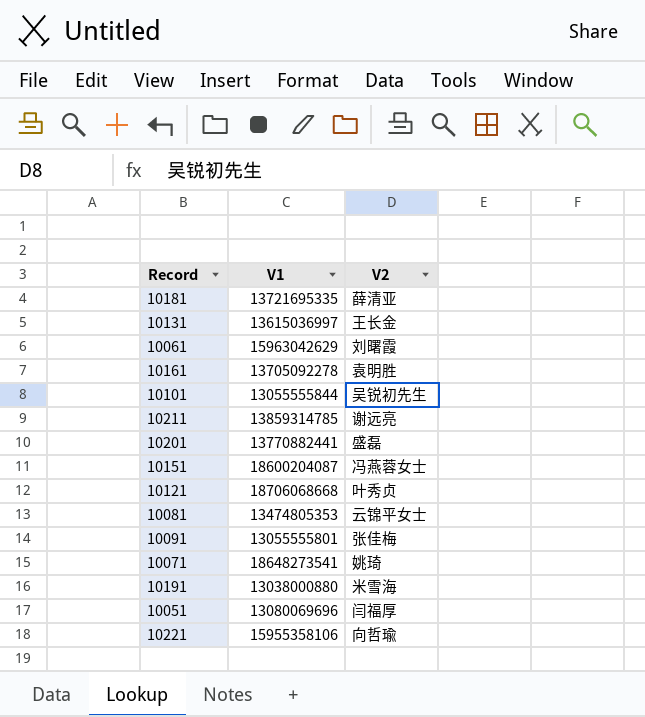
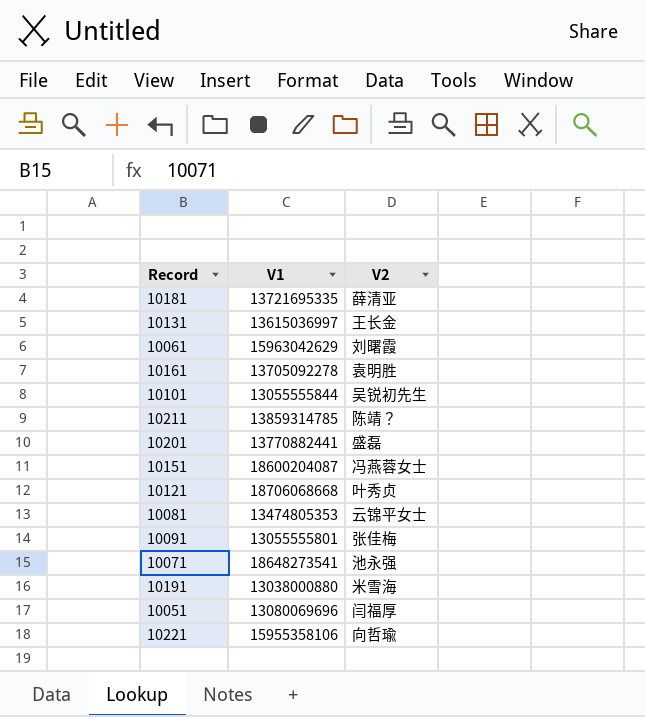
10211 | V2: 谢远亮 -> 陈靖？
10071 | V2: 姚琦 -> 池永强

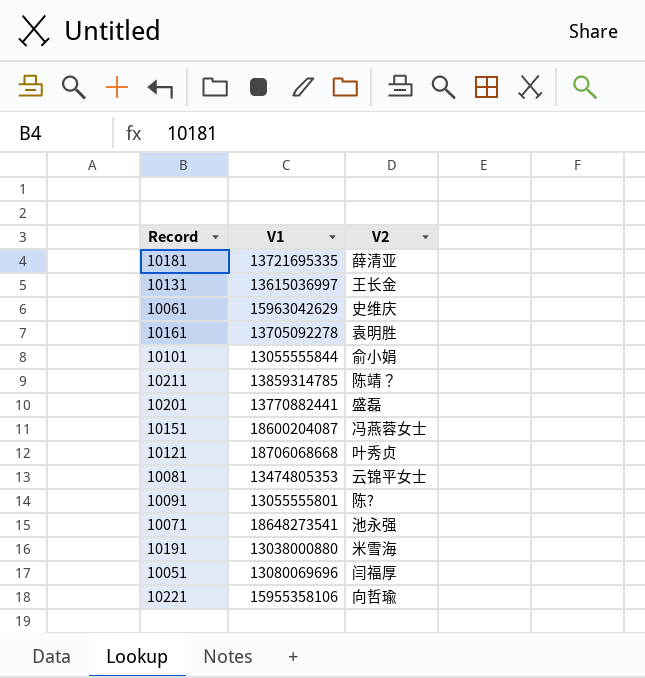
10061 | V2: 刘曙霞 -> 史维庆
10101 | V2: 吴锐初先生 -> 俞小娟
10091 | V2: 张佳梅 -> 陈?

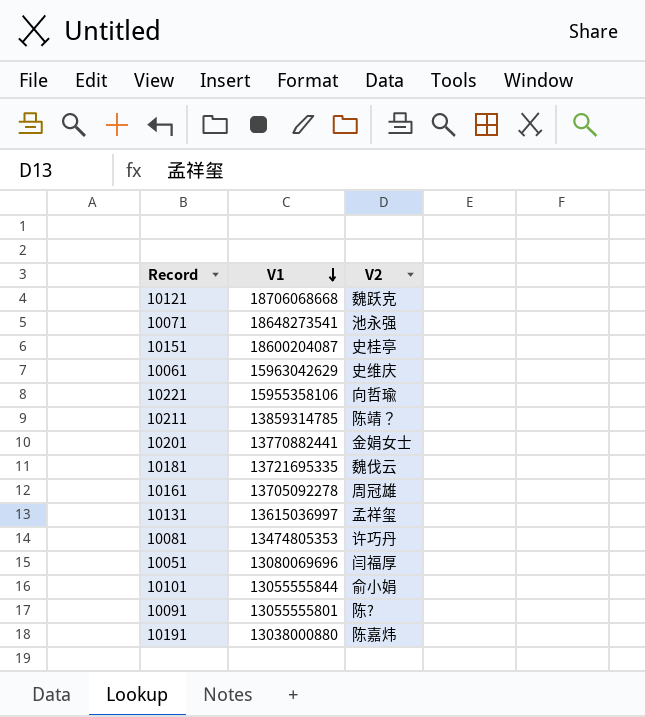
row order: none -> V1 descending
10121 | V2: 叶秀贞 -> 魏跃克
10151 | V2: 冯燕蓉女士 -> 史桂亭
10201 | V2: 盛磊 -> 金娟女士
10181 | V2: 薛清亚 -> 魏伐云
10161 | V2: 袁明胜 -> 周冠雄
10131 | V2: 王长金 -> 孟祥玺
10081 | V2: 云锦平女士 -> 许巧丹
10191 | V2: 米雪海 -> 陈嘉炜

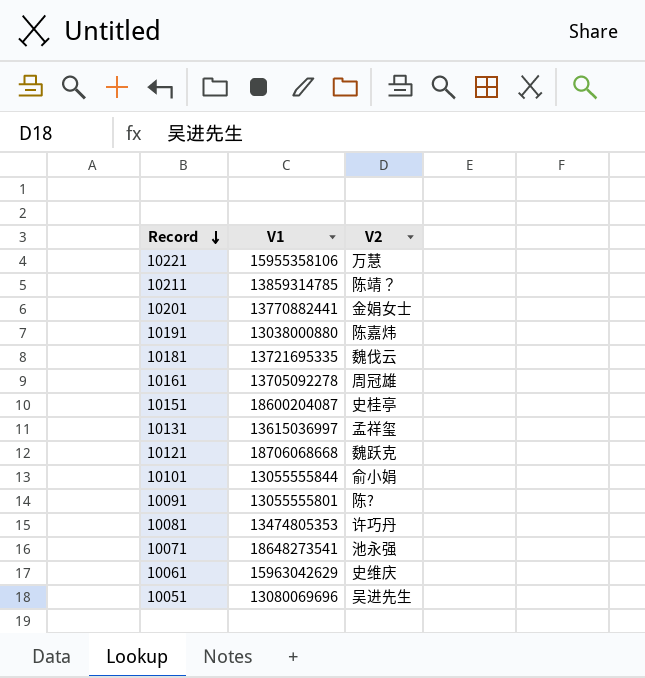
row order: V1 descending -> Record descending
10221 | V2: 向哲瑜 -> 万慧
10051 | V2: 闫福厚 -> 吴进先生

